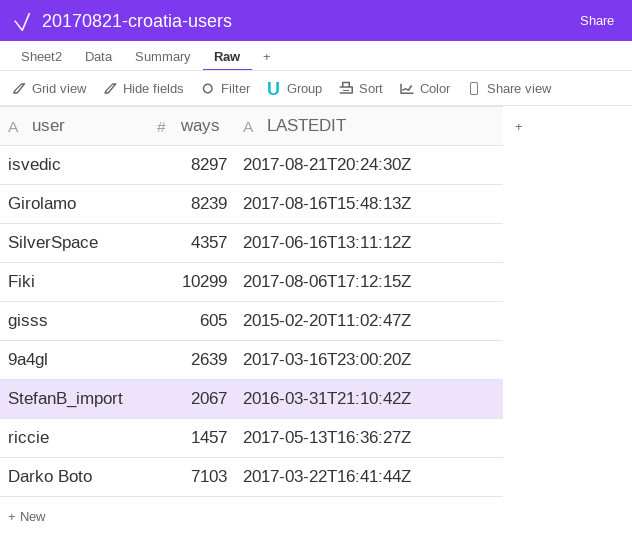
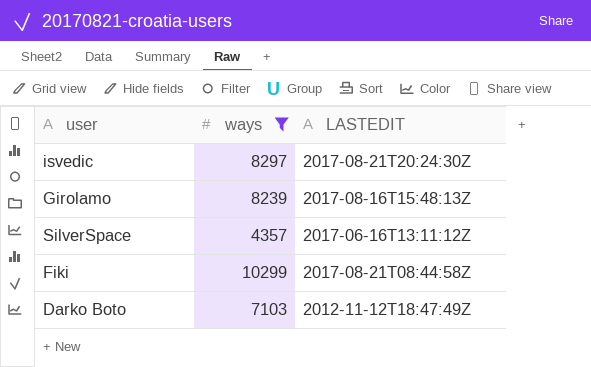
filter: none -> ways >= 4357
Fiki | LASTEDIT: 2017-08-06T17:12:15Z -> 2017-08-21T08:44:58Z
Darko Boto | LASTEDIT: 2017-03-22T16:41:44Z -> 2012-11-12T18:47:49Z

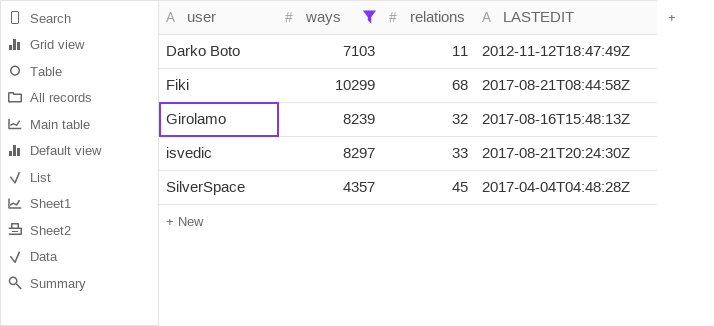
row order: none -> user ascending
column relations | position: none -> 3
SilverSpace | LASTEDIT: 2017-06-16T13:11:12Z -> 2017-04-04T04:48:28Z

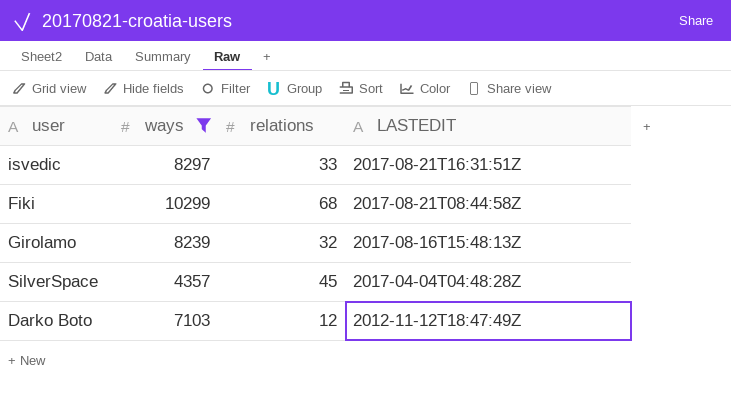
row order: user ascending -> LASTEDIT descending
isvedic | LASTEDIT: 2017-08-21T20:24:30Z -> 2017-08-21T16:31:51Z
Darko Boto | relations: 11 -> 12

